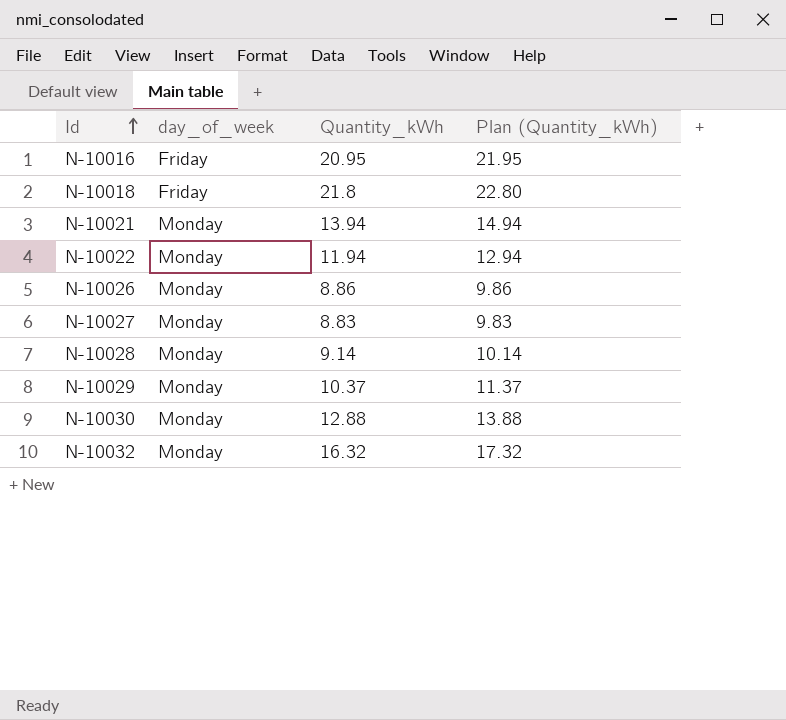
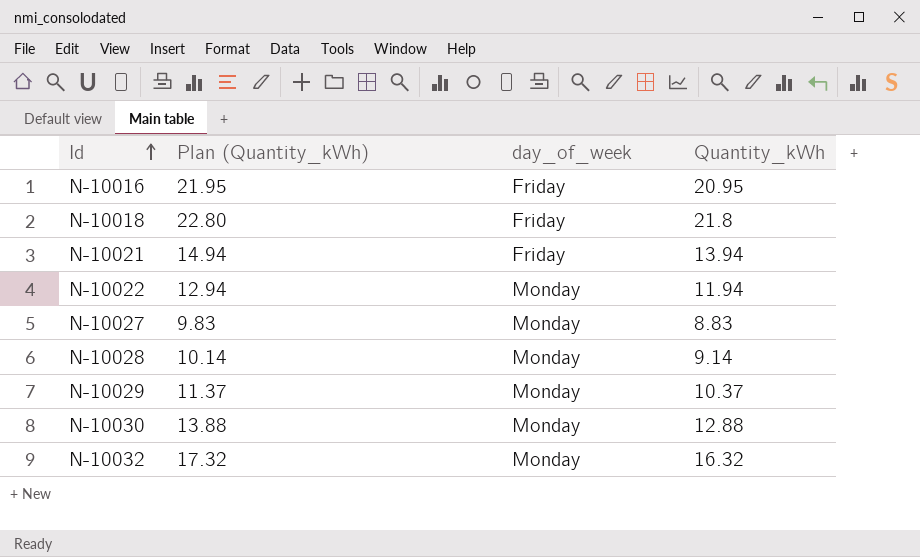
column Plan (Quantity_kWh) | position: 4 -> 2
row N-10026: Monday | 8.86 | 9.86 -> none
N-10021 | day_of_week: Monday -> Friday

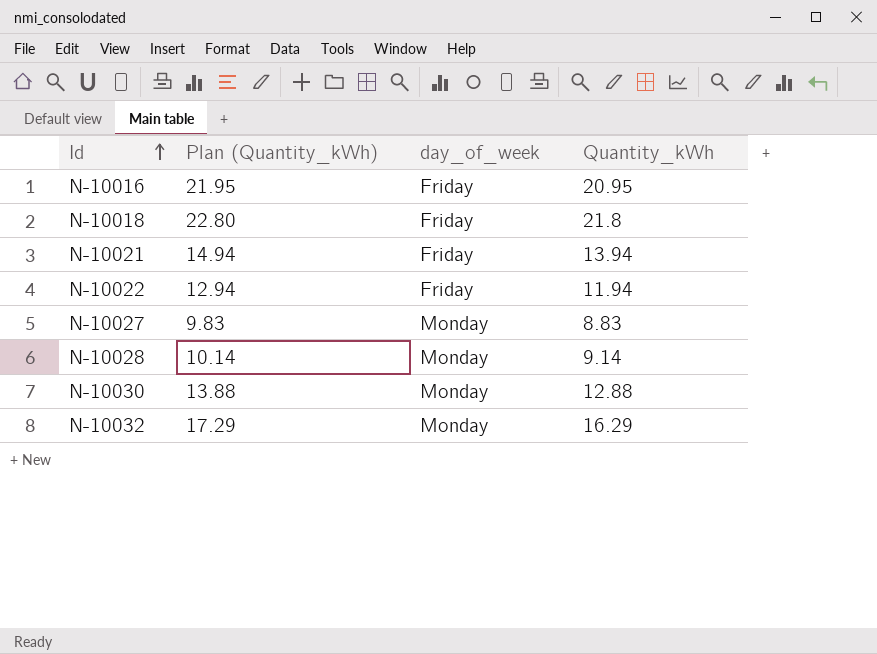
row N-10029: 11.37 | Monday | 10.37 -> none
N-10022 | day_of_week: Monday -> Friday
N-10032 | Plan (Quantity_kWh): 17.32 -> 17.29
N-10032 | Quantity_kWh: 16.32 -> 16.29

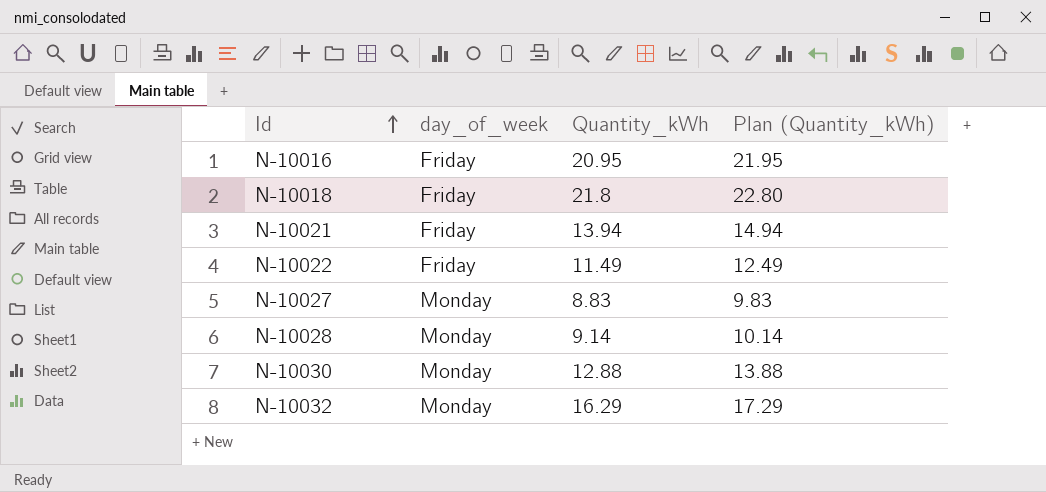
column Plan (Quantity_kWh) | position: 2 -> 4
N-10022 | Quantity_kWh: 11.94 -> 11.49
N-10022 | Plan (Quantity_kWh): 12.94 -> 12.49

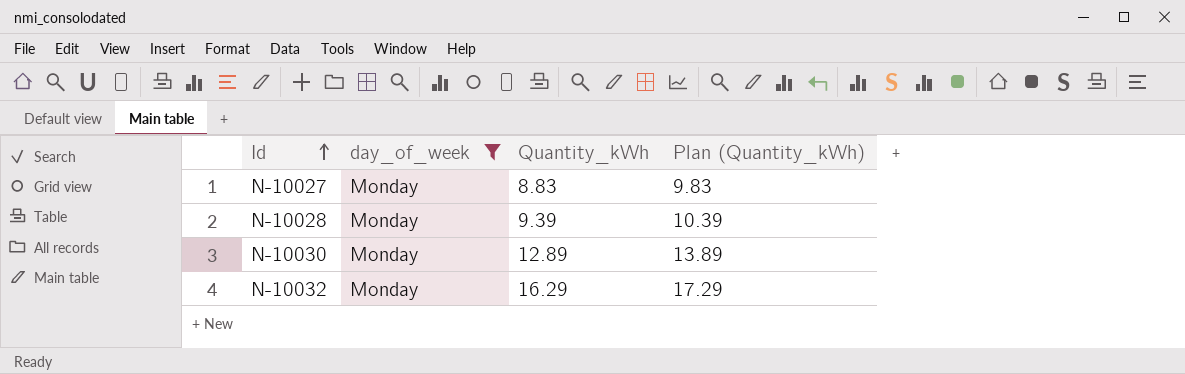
filter: none -> day_of_week = Monday
N-10028 | Quantity_kWh: 9.14 -> 9.39
N-10028 | Plan (Quantity_kWh): 10.14 -> 10.39
N-10030 | Quantity_kWh: 12.88 -> 12.89
N-10030 | Plan (Quantity_kWh): 13.88 -> 13.89

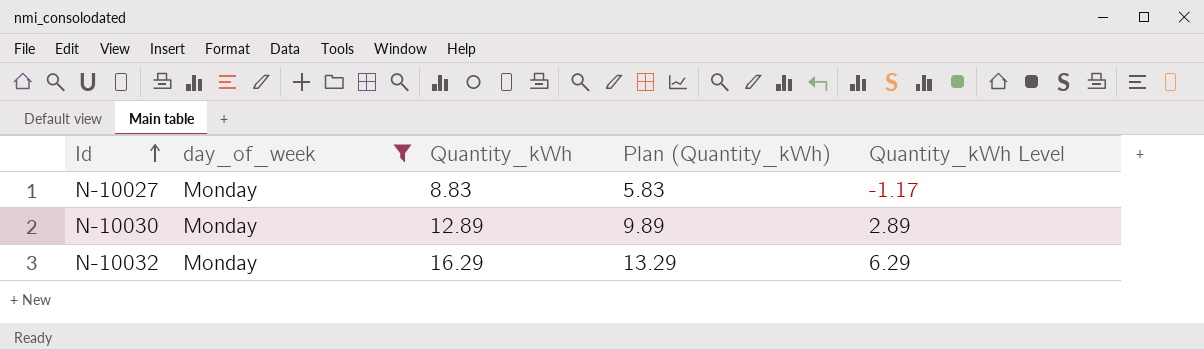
column Plan (Quantity_kWh) | formula: [Quantity_kWh] + 1 -> [Quantity_kWh] - 3
column Quantity_kWh Level | formula: none -> [Quantity_kWh] - 10
row N-10028: Monday | 9.39 | 10.39 -> none

